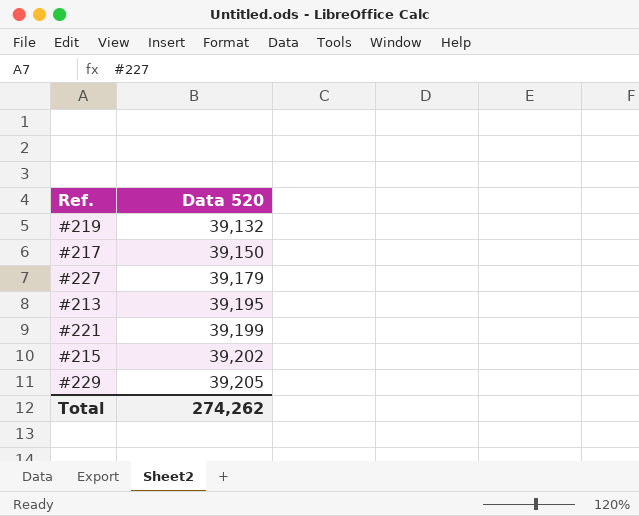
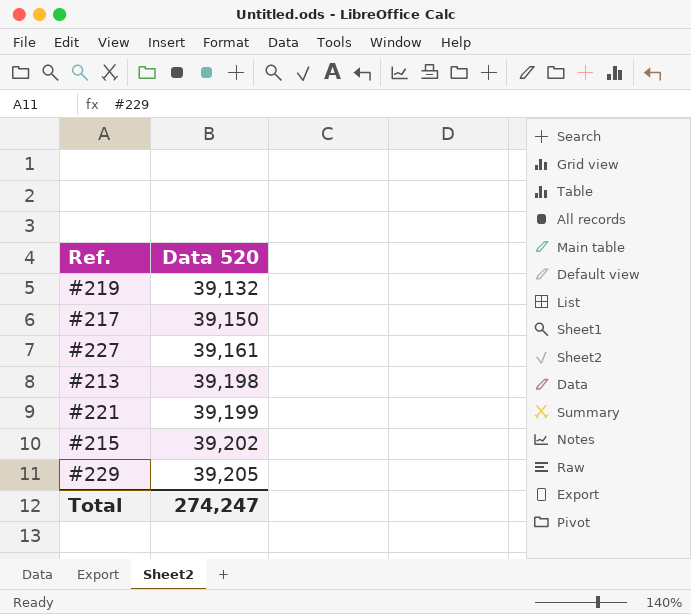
#227 | Data 520: 39,179 -> 39,161
#213 | Data 520: 39,195 -> 39,198
Total | Data 520: 274,262 -> 274,247

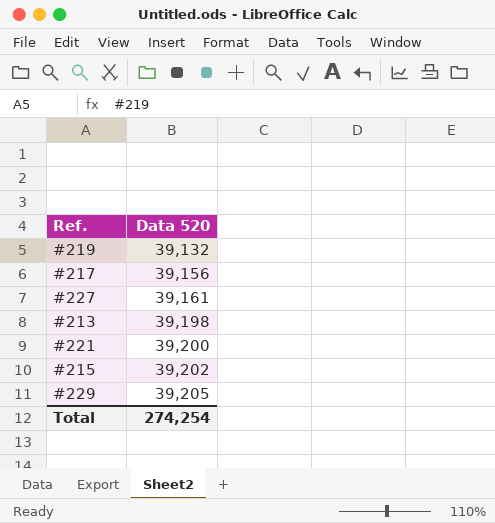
#217 | Data 520: 39,150 -> 39,156
#221 | Data 520: 39,199 -> 39,200
Total | Data 520: 274,247 -> 274,254

